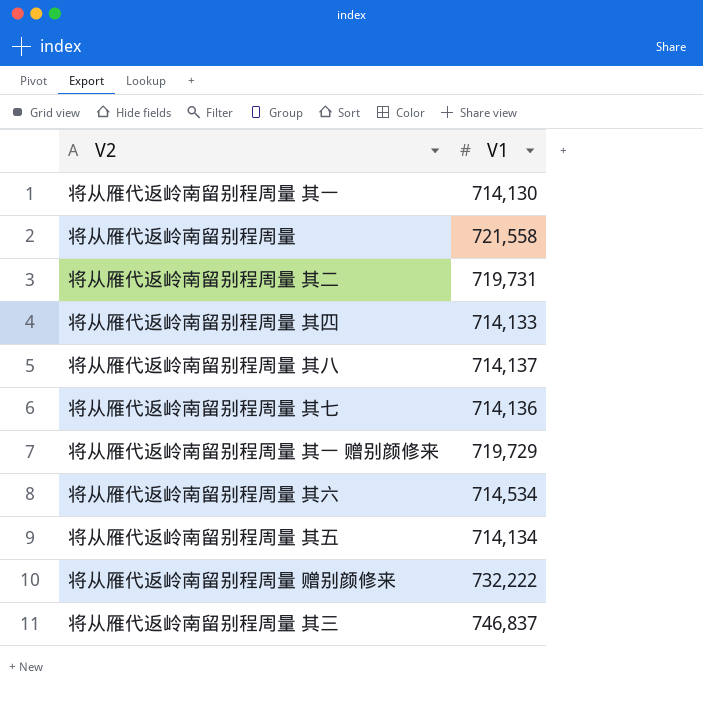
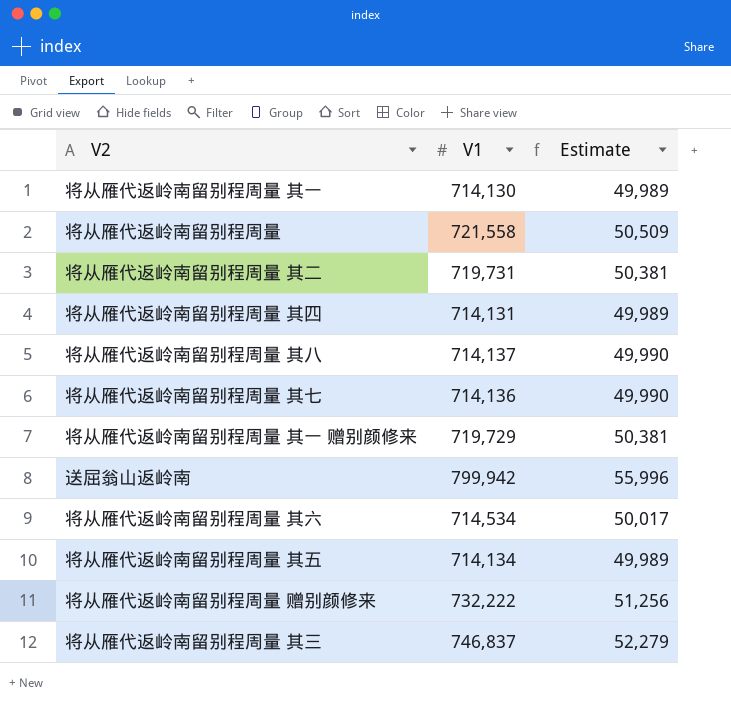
column Estimate | formula: none -> [V1] * 0.07
将从雁代返岭南留别程周量 其四 | V1: 714,133 -> 714,131
row 送屈翁山返岭南: none -> 799,942 | 55,996

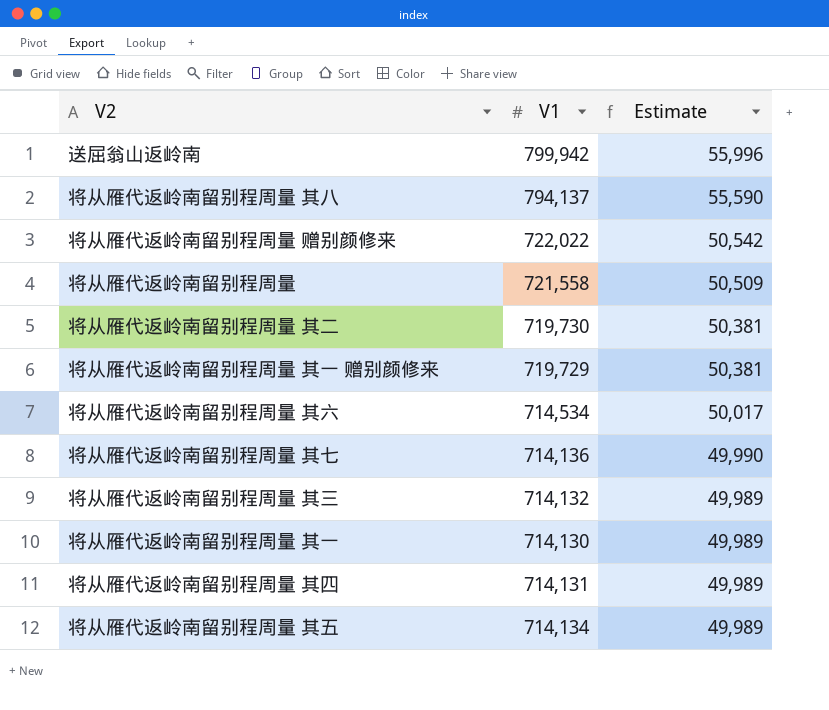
row order: none -> Estimate descending
将从雁代返岭南留别程周量 其八 | V1: 714,137 -> 794,137
将从雁代返岭南留别程周量 其八 | Estimate: 49,990 -> 55,590
将从雁代返岭南留别程周量 赠别颜修来 | V1: 732,222 -> 722,022
将从雁代返岭南留别程周量 赠别颜修来 | Estimate: 51,256 -> 50,542
将从雁代返岭南留别程周量 其二 | V1: 719,731 -> 719,730
将从雁代返岭南留别程周量 其三 | V1: 746,837 -> 714,132
将从雁代返岭南留别程周量 其三 | Estimate: 52,279 -> 49,989

